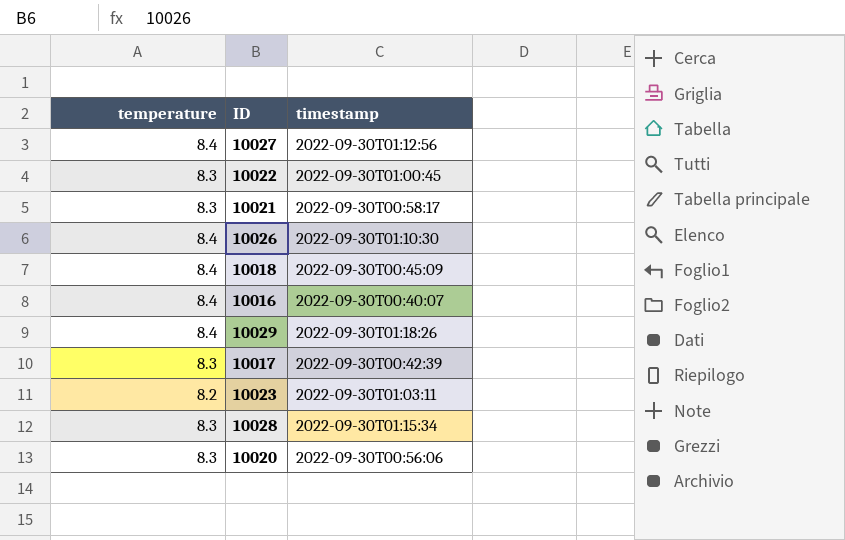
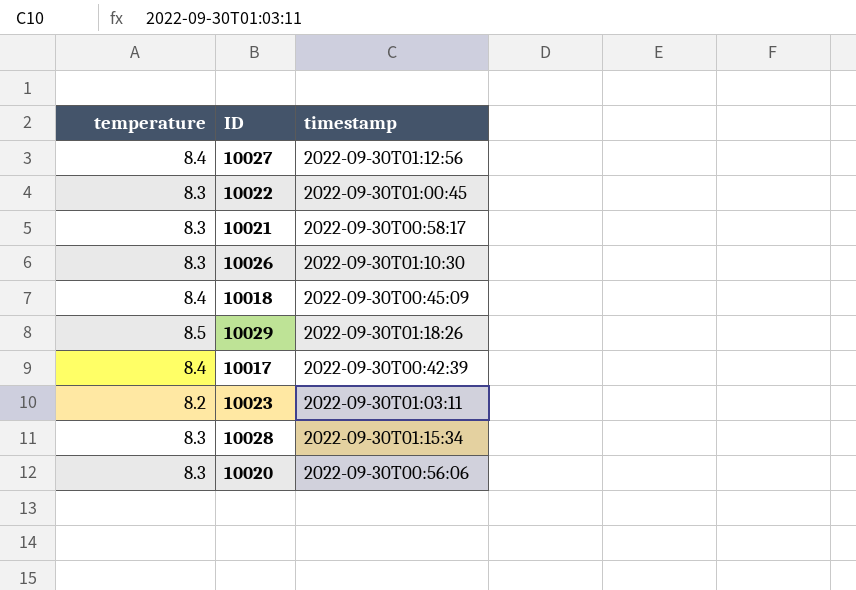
row 10016: 8.4 | 2022-09-30T00:40:07 -> none
10026 | temperature: 8.4 -> 8.3
10029 | temperature: 8.4 -> 8.5
10017 | temperature: 8.3 -> 8.4

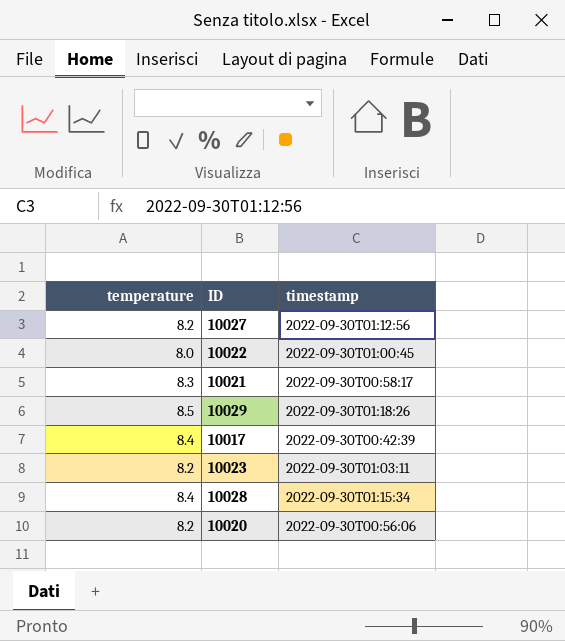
row 10026: 8.3 | 2022-09-30T01:10:30 -> none
row 10018: 8.4 | 2022-09-30T00:45:09 -> none
10027 | temperature: 8.4 -> 8.2
10022 | temperature: 8.3 -> 8.0
10028 | temperature: 8.3 -> 8.4
10020 | temperature: 8.3 -> 8.2

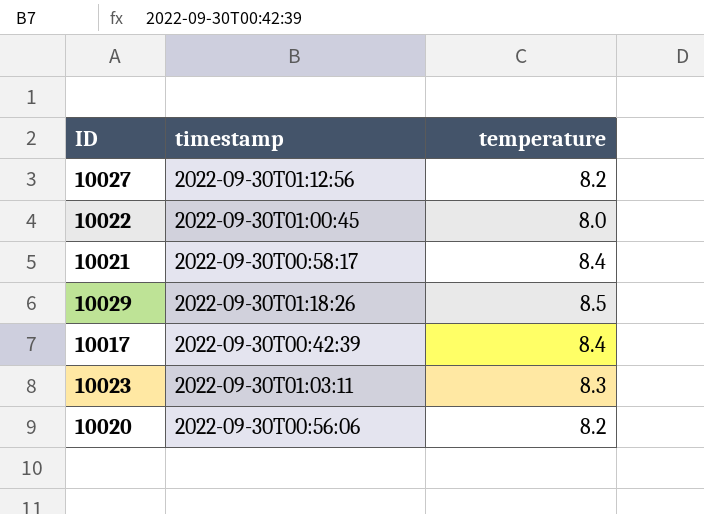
column temperature | position: 1 -> 3
row 10028: 8.4 | 2022-09-30T01:15:34 -> none
10021 | temperature: 8.3 -> 8.4
10023 | temperature: 8.2 -> 8.3

